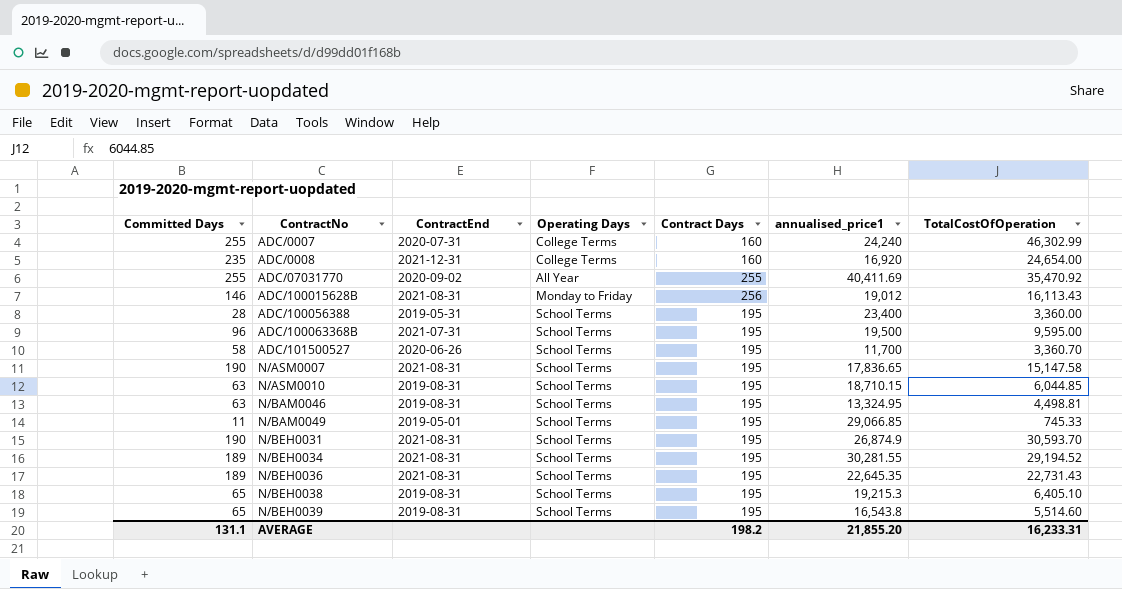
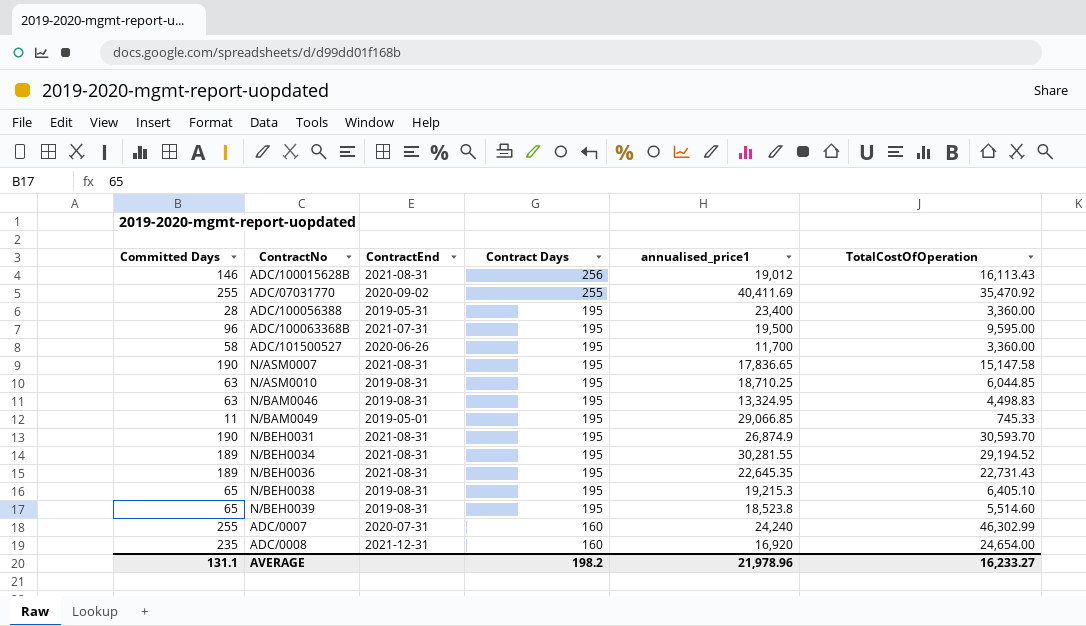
row order: ContractNo ascending -> Contract Days descending
column Operating Days | position: 4 -> none
ADC/101500527 | TotalCostOfOperation: 3,360.70 -> 3,360.00
N/ASM0010 | annualised_price1: 18,710.15 -> 18,710.25
N/BAM0046 | TotalCostOfOperation: 4,498.81 -> 4,498.83
N/BEH0039 | annualised_price1: 16,543.8 -> 18,523.8
AVERAGE | annualised_price1: 21,855.20 -> 21,978.96
AVERAGE | TotalCostOfOperation: 16,233.31 -> 16,233.27

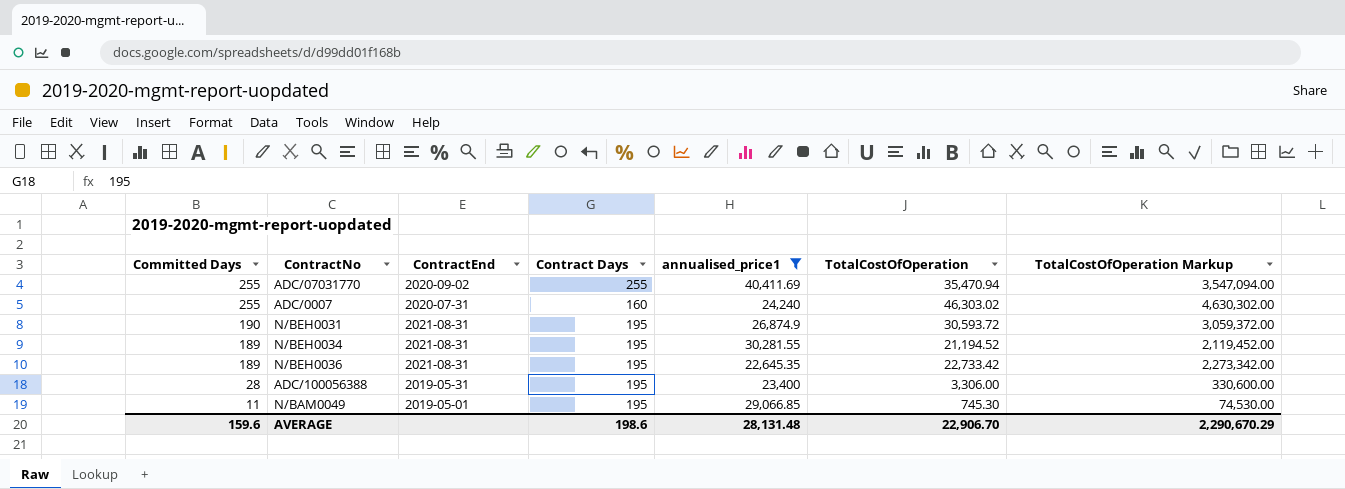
filter: none -> annualised_price1 >= 22,645.35
row order: Contract Days descending -> Committed Days descending
column TotalCostOfOperation Markup | formula: none -> [TotalCostOfOperation] * 100
ADC/07031770 | TotalCostOfOperation: 35,470.92 -> 35,470.94
ADC/0007 | TotalCostOfOperation: 46,302.99 -> 46,303.02
N/BEH0031 | TotalCostOfOperation: 30,593.70 -> 30,593.72
N/BEH0034 | TotalCostOfOperation: 29,194.52 -> 21,194.52
N/BEH0036 | TotalCostOfOperation: 22,731.43 -> 22,733.42
ADC/100056388 | TotalCostOfOperation: 3,360.00 -> 3,306.00
N/BAM0049 | TotalCostOfOperation: 745.33 -> 745.30
AVERAGE | Committed Days: 131.1 -> 159.6
AVERAGE | Contract Days: 198.2 -> 198.6
AVERAGE | annualised_price1: 21,978.96 -> 28,131.48
AVERAGE | TotalCostOfOperation: 16,233.27 -> 22,906.70

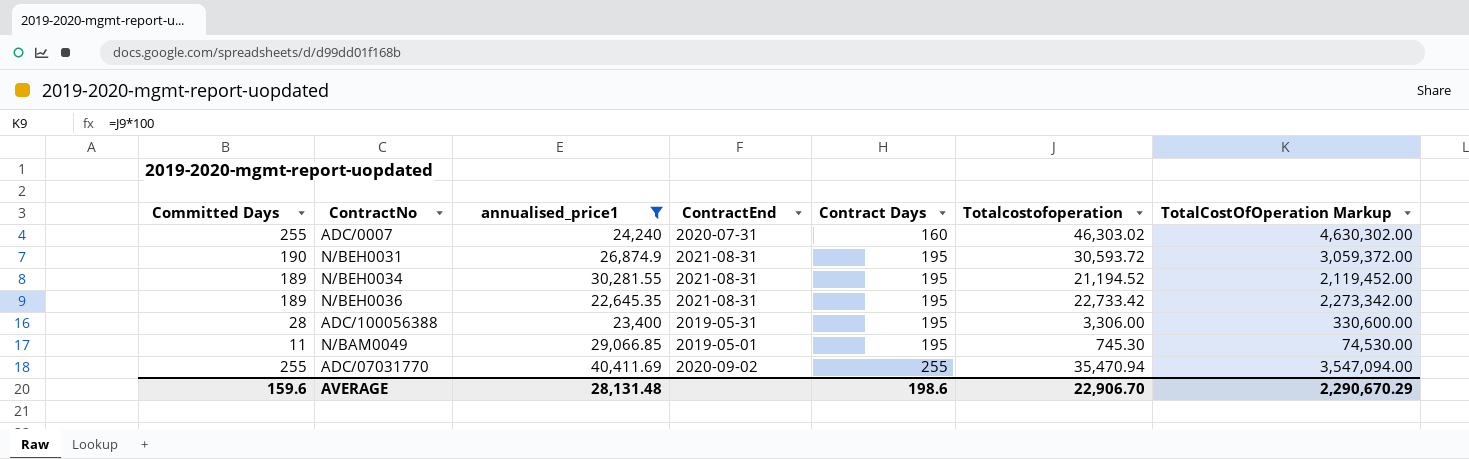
row order: Committed Days descending -> Contract Days ascending
column annualised_price1 | position: 5 -> 3
column name: TotalCostOfOperation -> Totalcostofoperation

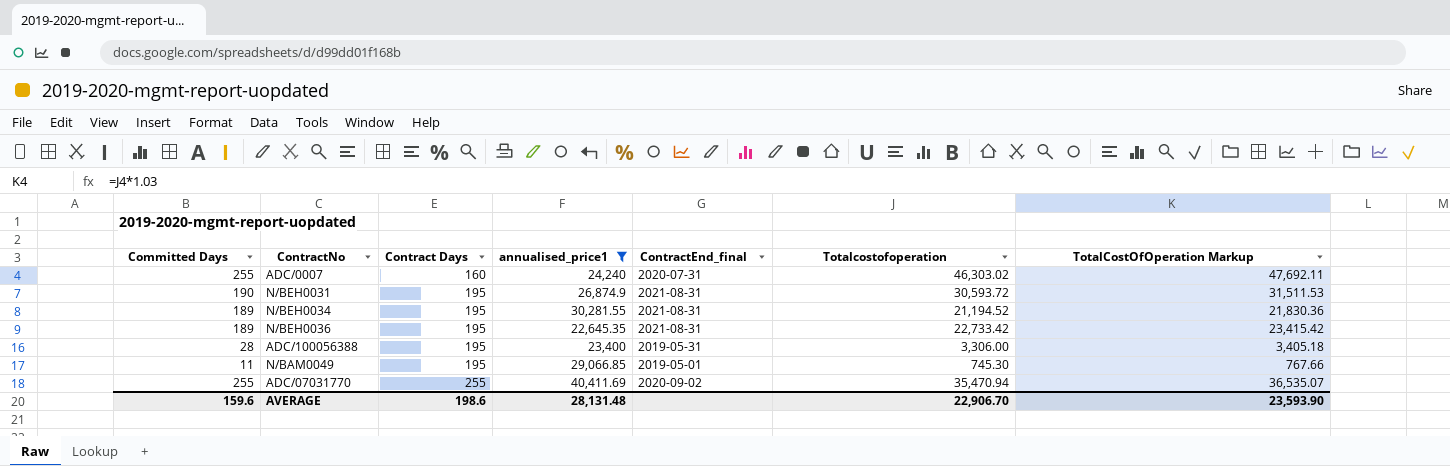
column Contract Days | position: 5 -> 3
column name: ContractEnd -> ContractEnd_final
column TotalCostOfOperation Markup | formula: [Totalcostofoperation] * 100 -> [Totalcostofoperation] * 1.03
AVERAGE | TotalCostOfOperation Markup: 2,290,670.29 -> 23,593.90

